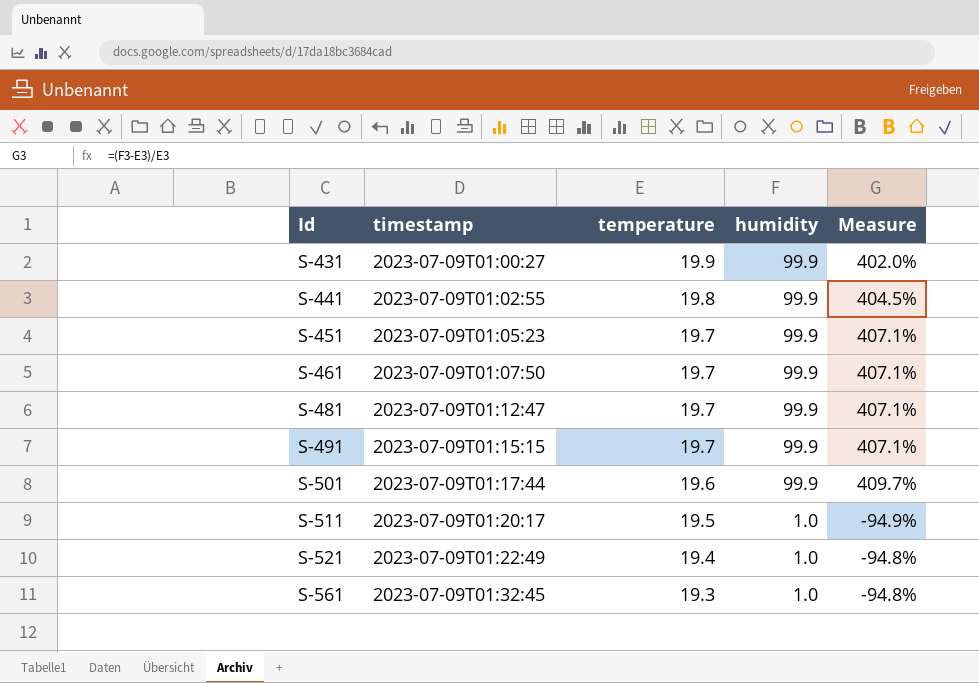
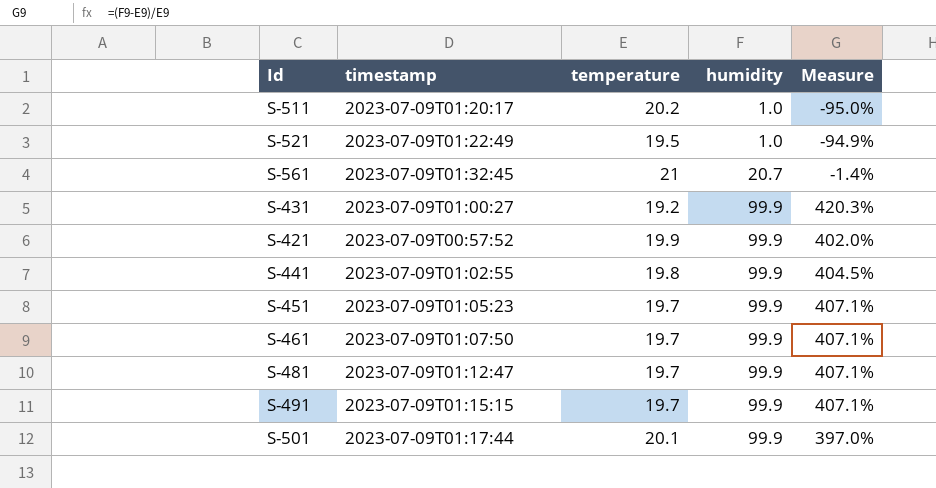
row order: Id ascending -> humidity ascending
S-511 | temperature: 19.5 -> 20.2
S-511 | Measure: -94.9% -> -95.0%
S-521 | temperature: 19.4 -> 19.5
S-521 | Measure: -94.8% -> -94.9%
S-561 | temperature: 19.3 -> 21
S-561 | humidity: 1.0 -> 20.7
S-561 | Measure: -94.8% -> -1.4%
S-431 | temperature: 19.9 -> 19.2
S-431 | Measure: 402.0% -> 420.3%
row S-421: none -> 2023-07-09T00:57:52 | 19.9 | 99.9 | 402.0%
S-501 | temperature: 19.6 -> 20.1
S-501 | Measure: 409.7% -> 397.0%

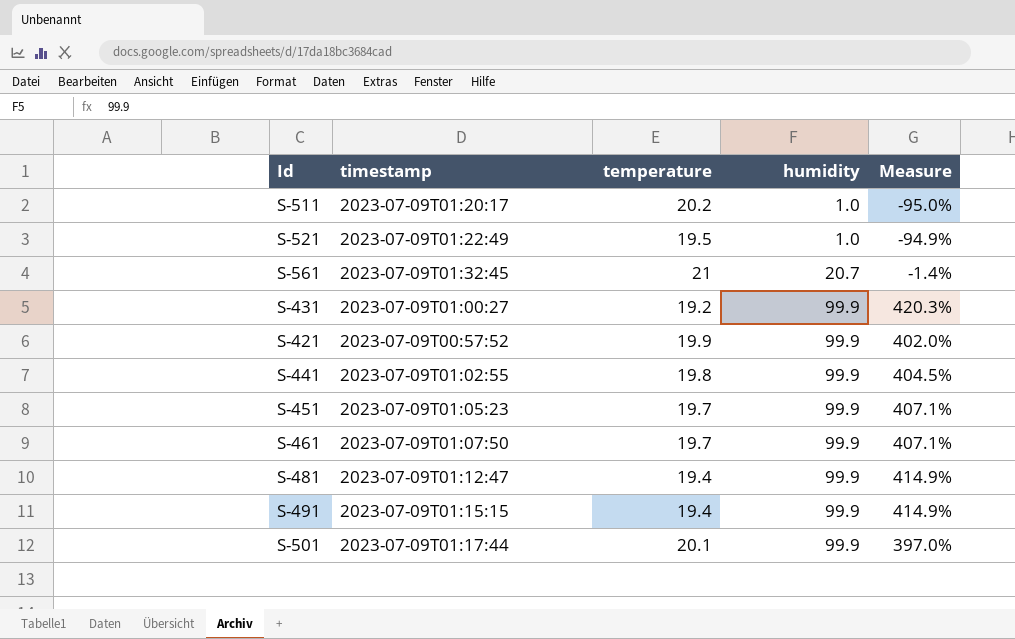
S-481 | temperature: 19.7 -> 19.4
S-481 | Measure: 407.1% -> 414.9%
S-491 | temperature: 19.7 -> 19.4
S-491 | Measure: 407.1% -> 414.9%

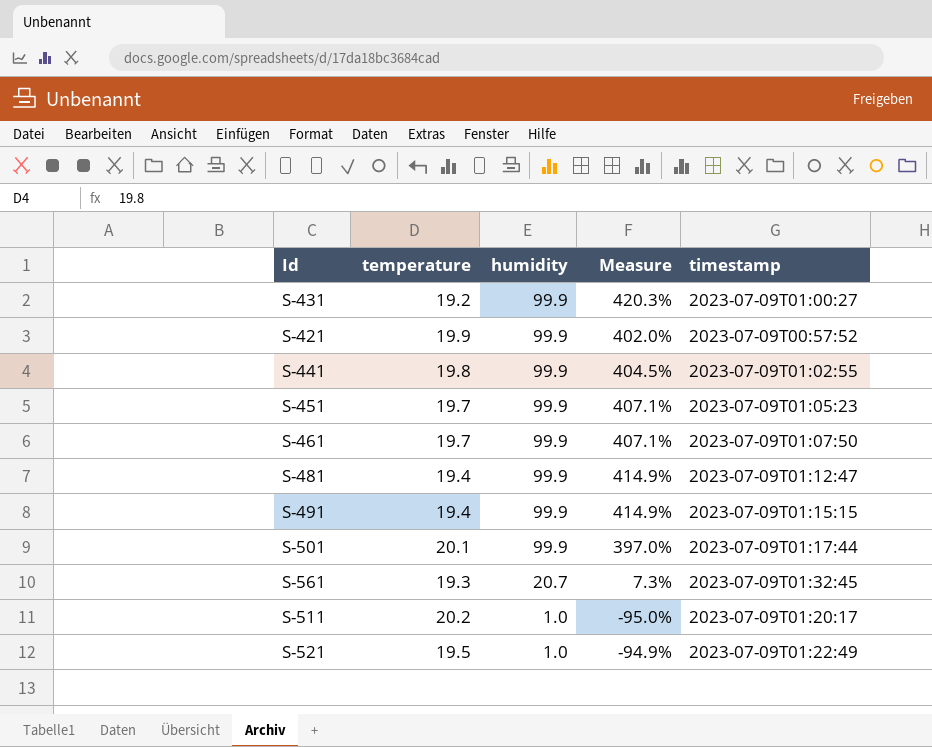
row order: humidity ascending -> humidity descending
column timestamp | position: 2 -> 5
S-561 | temperature: 21 -> 19.3
S-561 | Measure: -1.4% -> 7.3%

